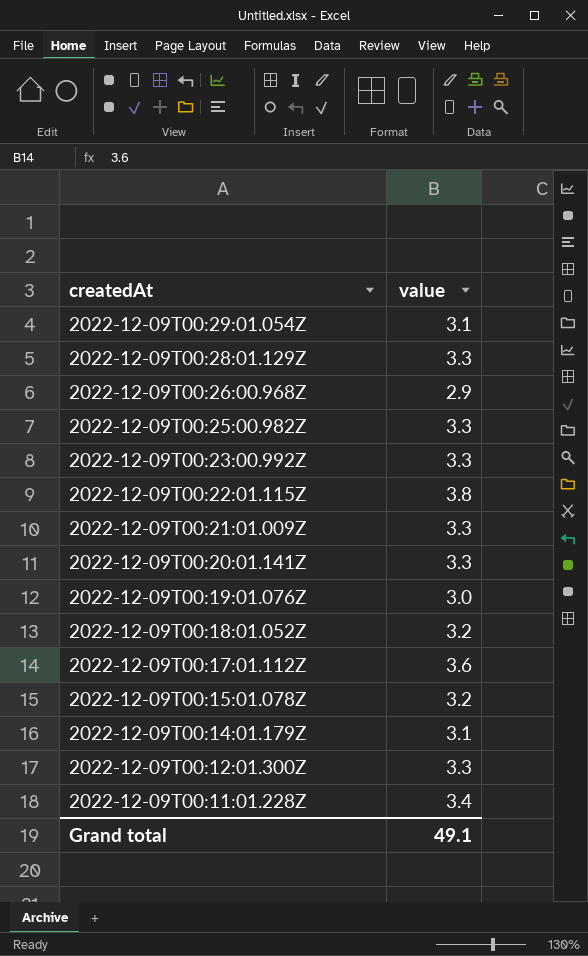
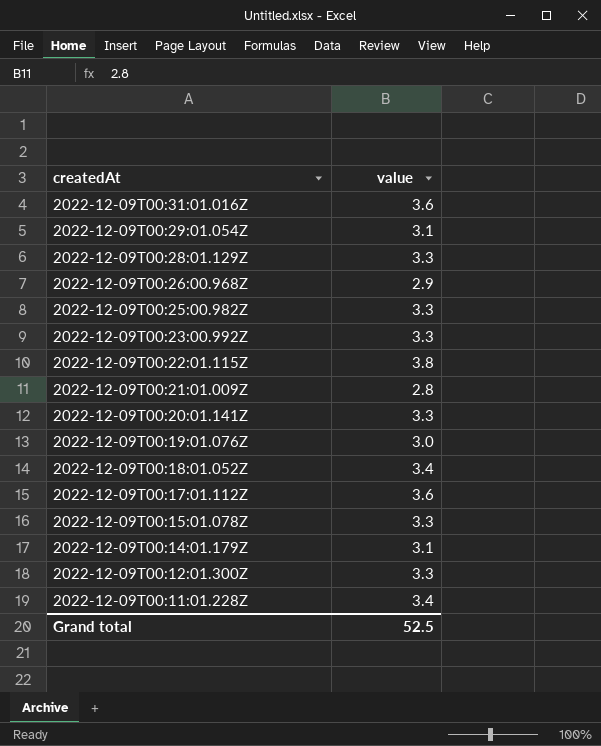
row 2022-12-09T00:31:01.016Z: none -> 3.6
2022-12-09T00:21:01.009Z | value: 3.3 -> 2.8
2022-12-09T00:18:01.052Z | value: 3.2 -> 3.4
2022-12-09T00:15:01.078Z | value: 3.2 -> 3.3
Grand total | value: 49.1 -> 52.5

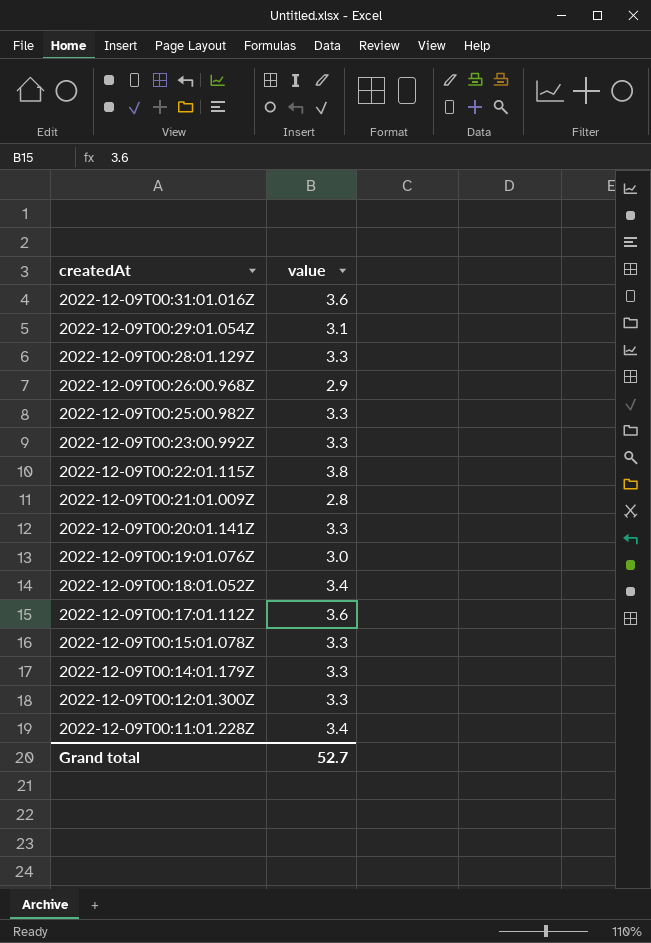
2022-12-09T00:14:01.179Z | value: 3.1 -> 3.3
Grand total | value: 52.5 -> 52.7

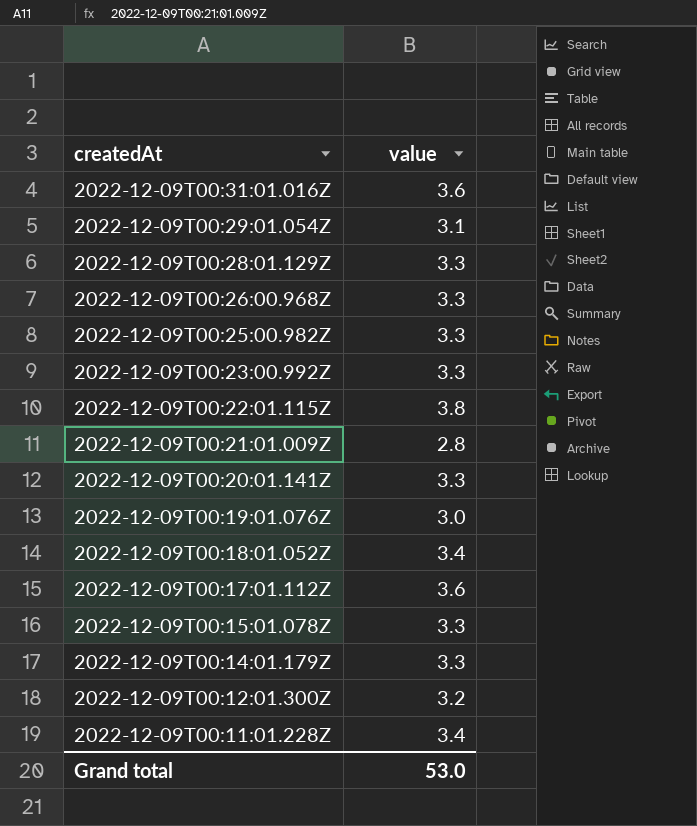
2022-12-09T00:26:00.968Z | value: 2.9 -> 3.3
2022-12-09T00:12:01.300Z | value: 3.3 -> 3.2
Grand total | value: 52.7 -> 53.0

